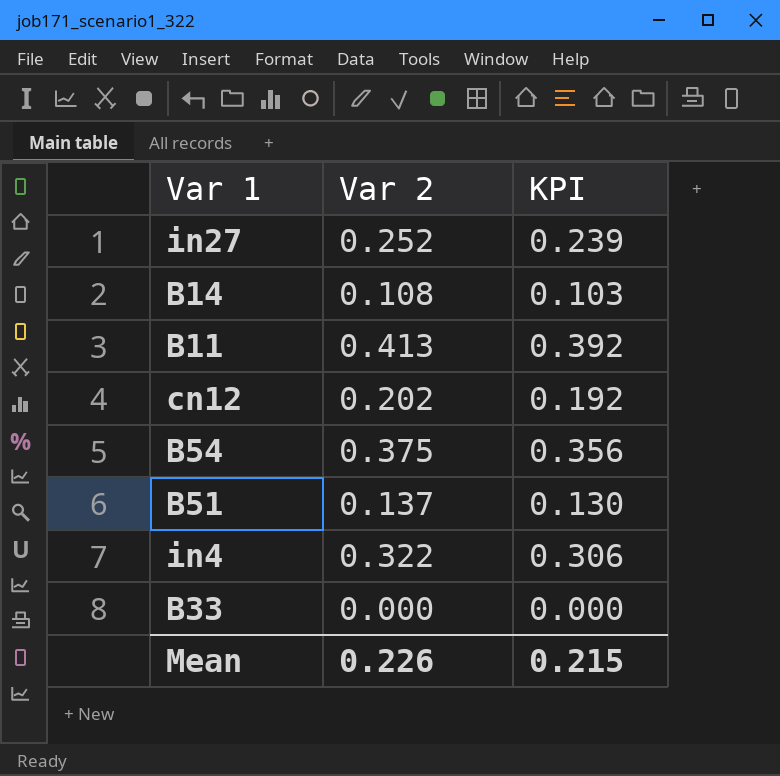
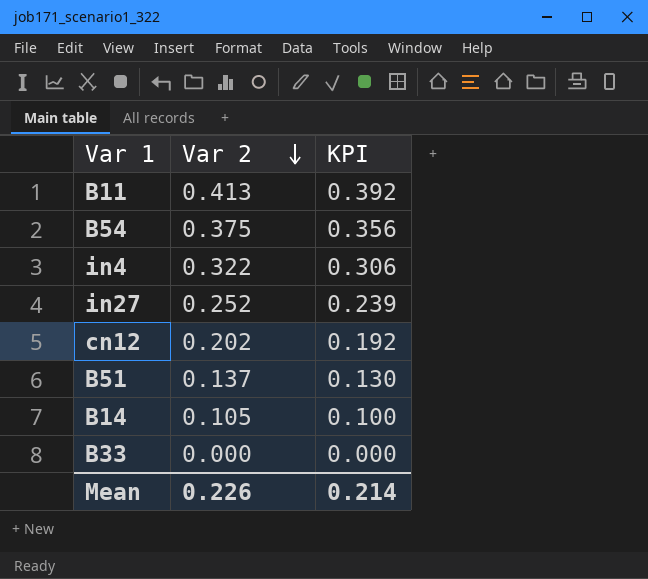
row order: none -> Var 2 descending
B14 | Var 2: 0.108 -> 0.105
B14 | KPI: 0.103 -> 0.100
Mean | KPI: 0.215 -> 0.214

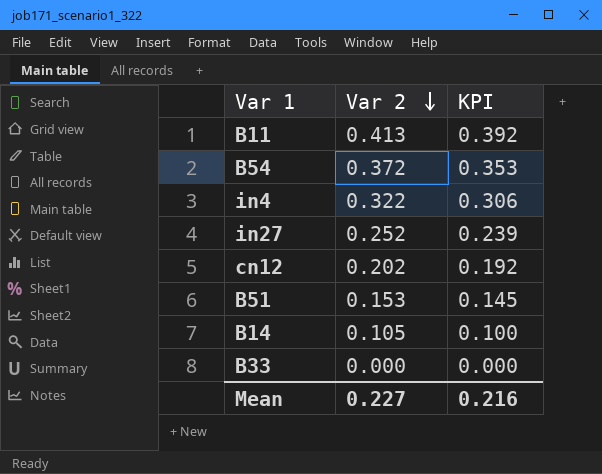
B54 | Var 2: 0.375 -> 0.372
B54 | KPI: 0.356 -> 0.353
B51 | Var 2: 0.137 -> 0.153
B51 | KPI: 0.130 -> 0.145
Mean | Var 2: 0.226 -> 0.227
Mean | KPI: 0.214 -> 0.216

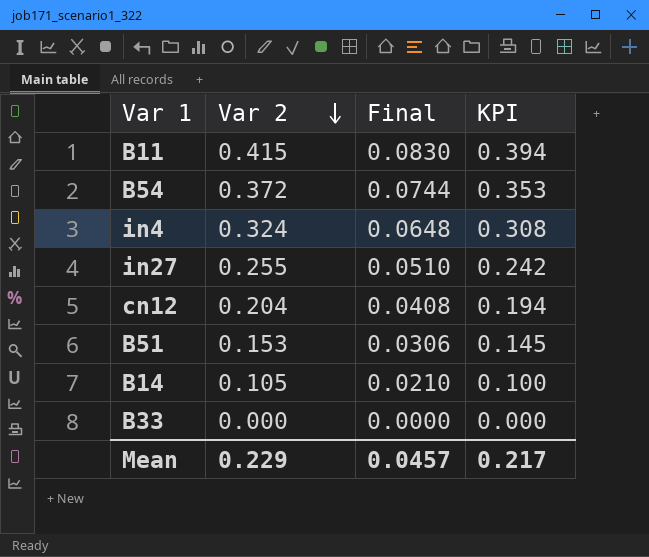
column Final | formula: none -> [Var 2] * 0.2
B11 | Var 2: 0.413 -> 0.415
B11 | KPI: 0.392 -> 0.394
in4 | Var 2: 0.322 -> 0.324
in4 | KPI: 0.306 -> 0.308
in27 | Var 2: 0.252 -> 0.255
in27 | KPI: 0.239 -> 0.242
cn12 | Var 2: 0.202 -> 0.204
cn12 | KPI: 0.192 -> 0.194
Mean | Var 2: 0.227 -> 0.229
Mean | KPI: 0.216 -> 0.217

